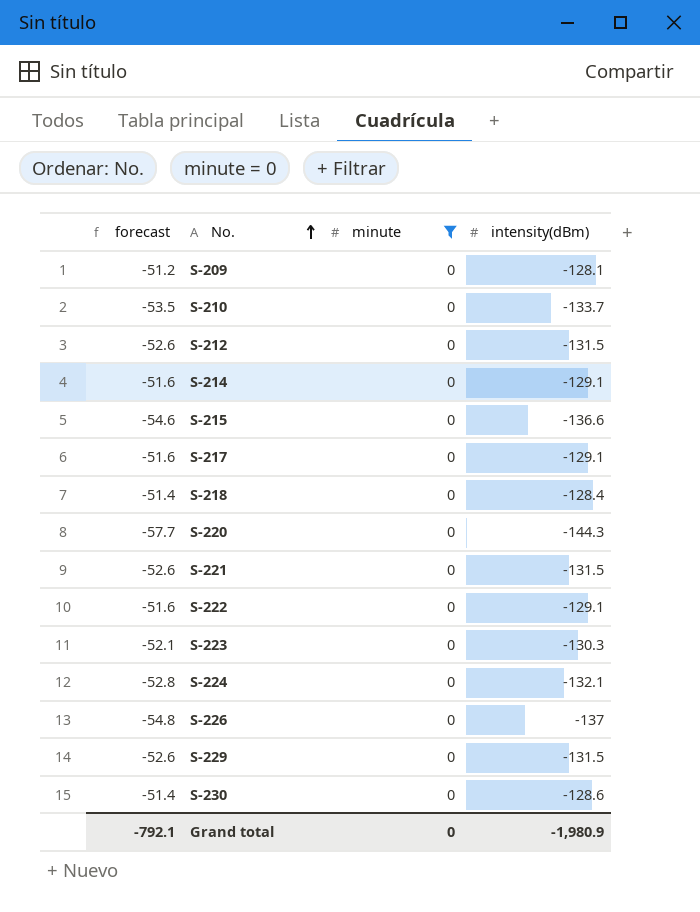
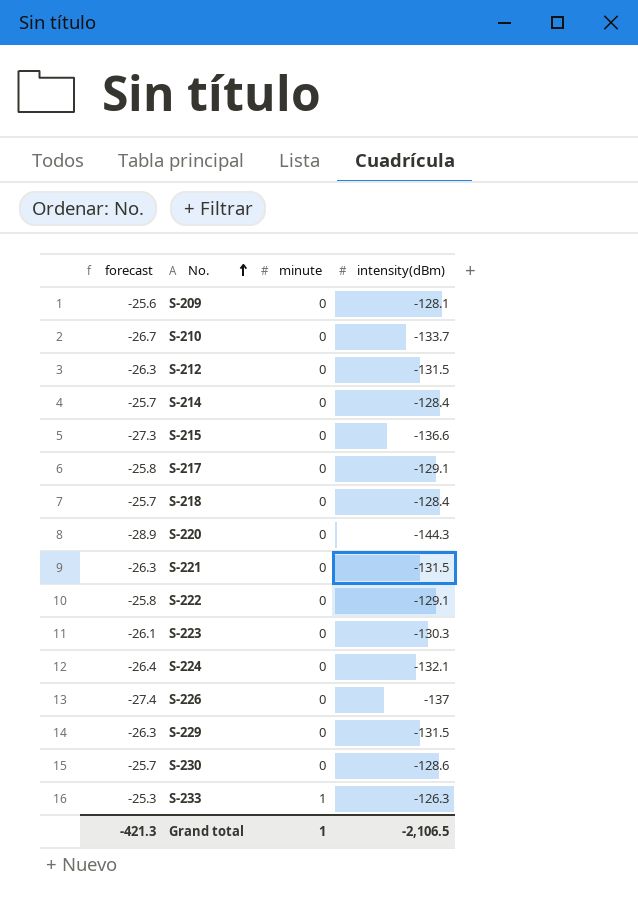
filter: minute = 0 -> none
column forecast | formula: [intensity(dBm)] * 0.4 -> [intensity(dBm)] * 0.2
S-214 | intensity(dBm): -129.1 -> -128.4
Grand total | forecast: -792.1 -> -421.3
Grand total | minute: 0 -> 1
Grand total | intensity(dBm): -1,980.9 -> -2,106.5

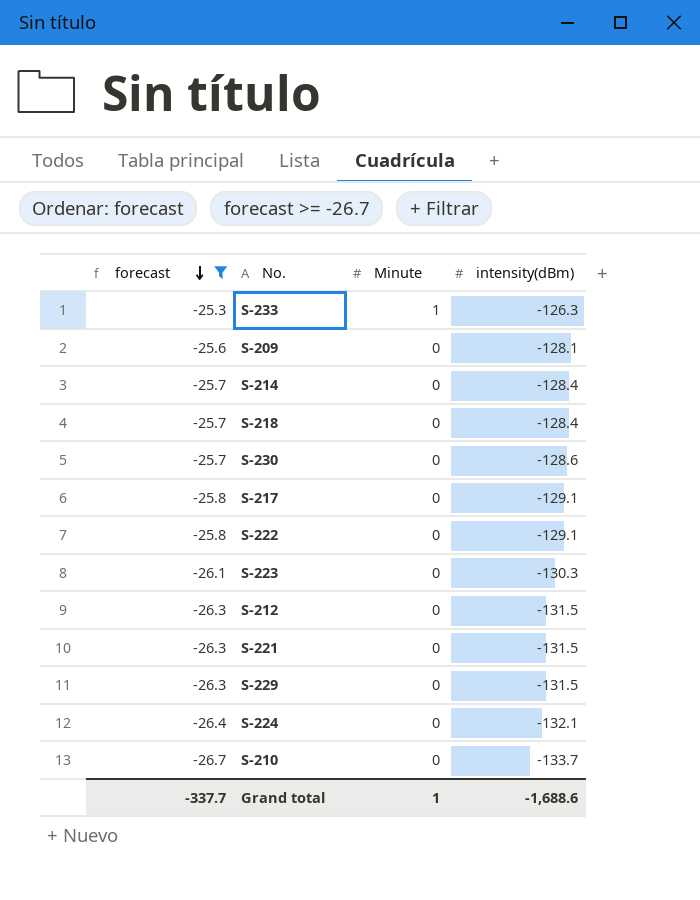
filter: none -> forecast >= -26.7
row order: No. ascending -> forecast descending
column name: minute -> Minute
Grand total | forecast: -421.3 -> -337.7
Grand total | intensity(dBm): -2,106.5 -> -1,688.6

